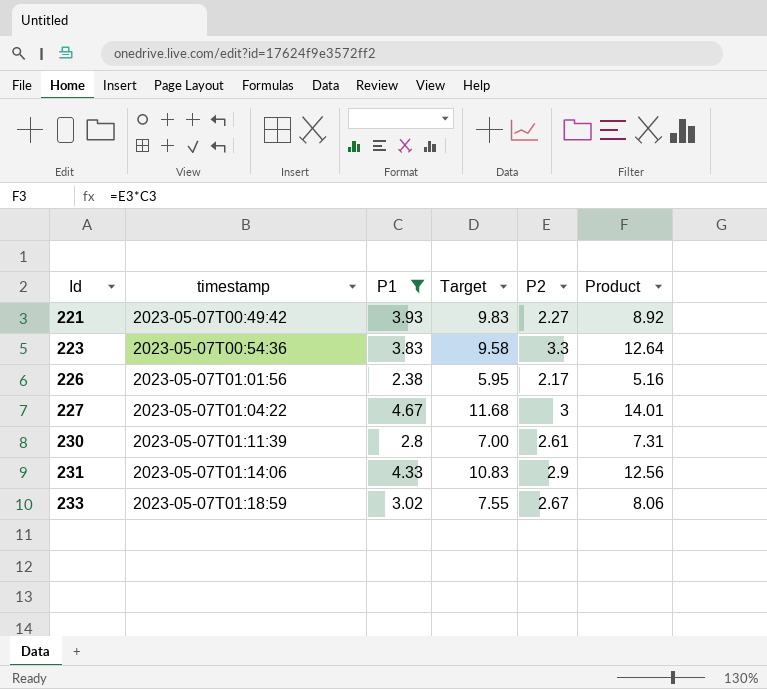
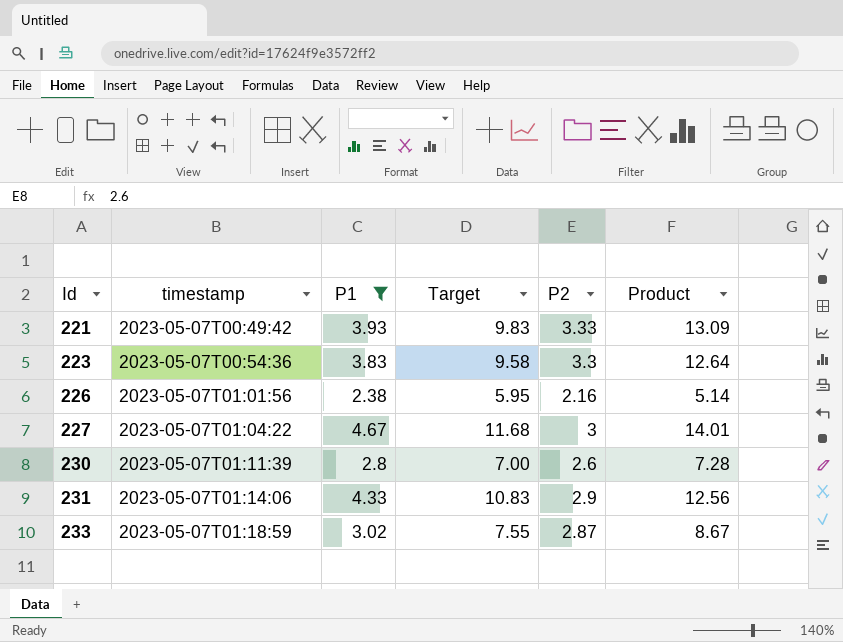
221 | P2: 2.27 -> 3.33
221 | Product: 8.92 -> 13.09
226 | P2: 2.17 -> 2.16
226 | Product: 5.16 -> 5.14
230 | P2: 2.61 -> 2.6
230 | Product: 7.31 -> 7.28
233 | P2: 2.67 -> 2.87
233 | Product: 8.06 -> 8.67

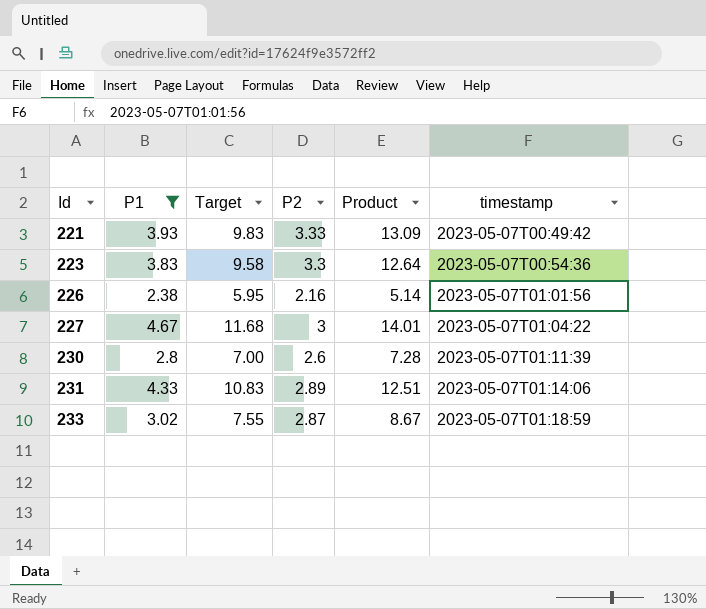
column timestamp | position: 2 -> 6
231 | P2: 2.9 -> 2.89
231 | Product: 12.56 -> 12.51

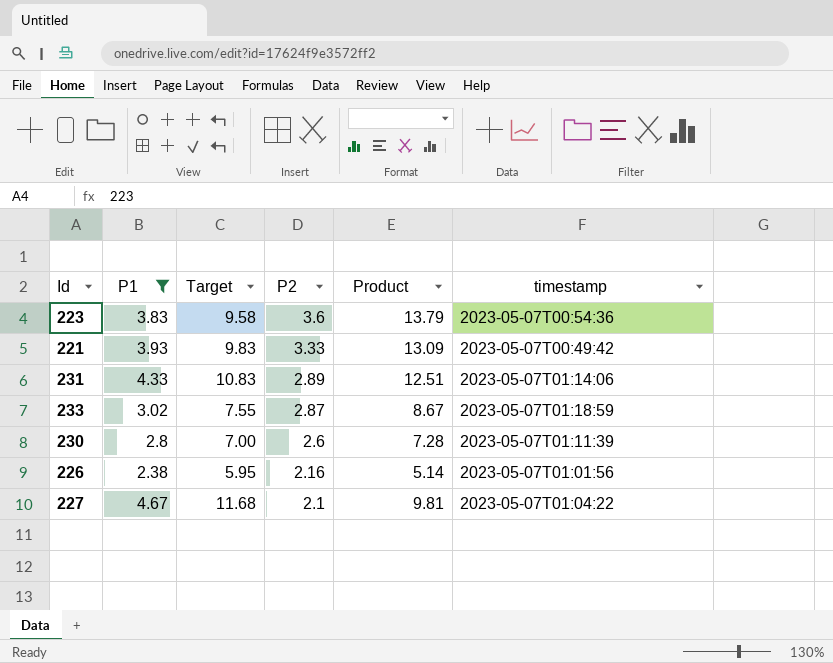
row order: Id ascending -> P2 descending
223 | P2: 3.3 -> 3.6
223 | Product: 12.64 -> 13.79
227 | P2: 3 -> 2.1
227 | Product: 14.01 -> 9.81

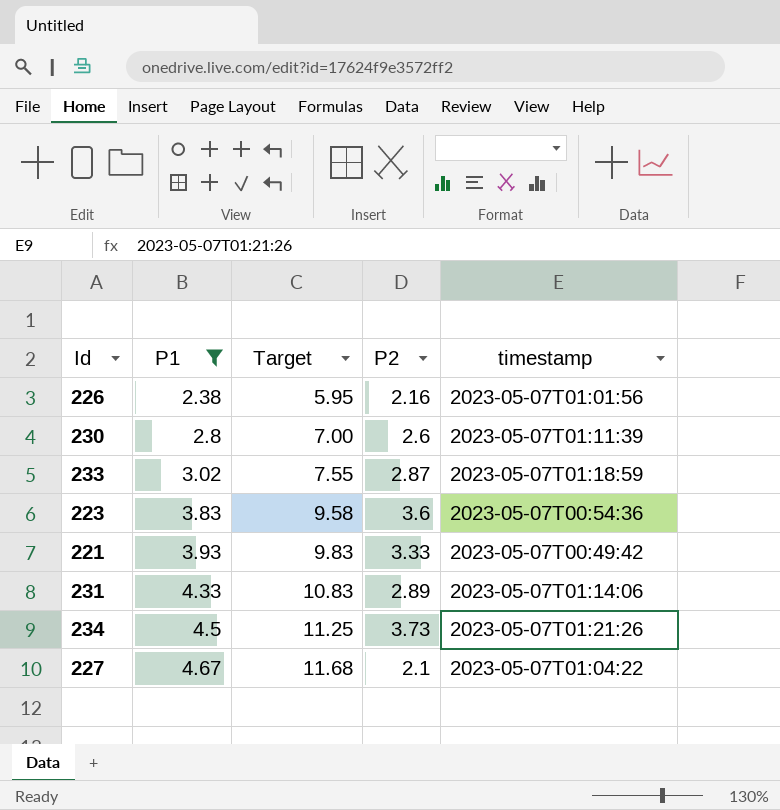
row order: P2 descending -> P1 ascending
column Product | formula: [P1] * [P2] -> none
row 234: none -> 4.5 | 11.25 | 3.73 | 2023-05-07T01:21:26

